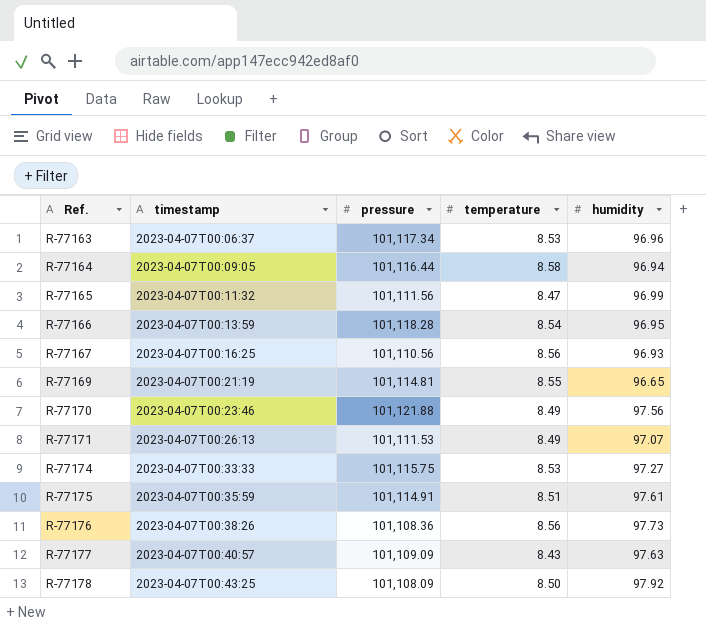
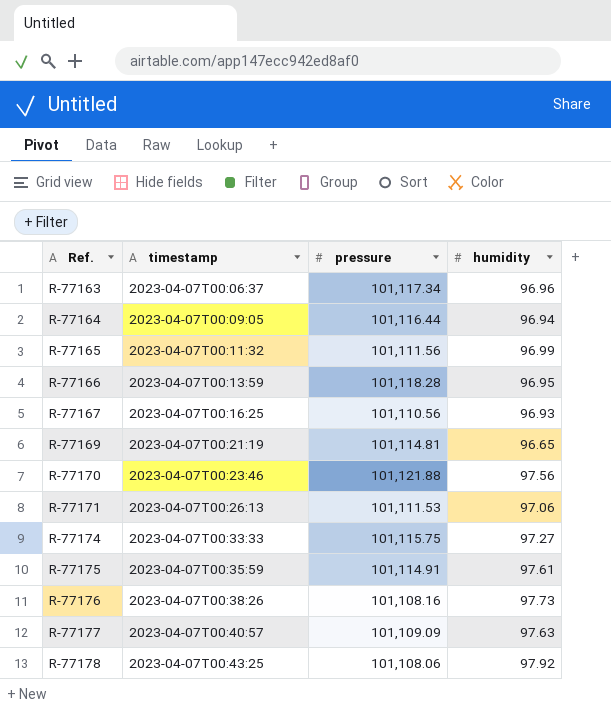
column temperature | position: 4 -> none
R-77171 | humidity: 97.07 -> 97.06
R-77176 | pressure: 101,108.36 -> 101,108.16
R-77178 | pressure: 101,108.09 -> 101,108.06

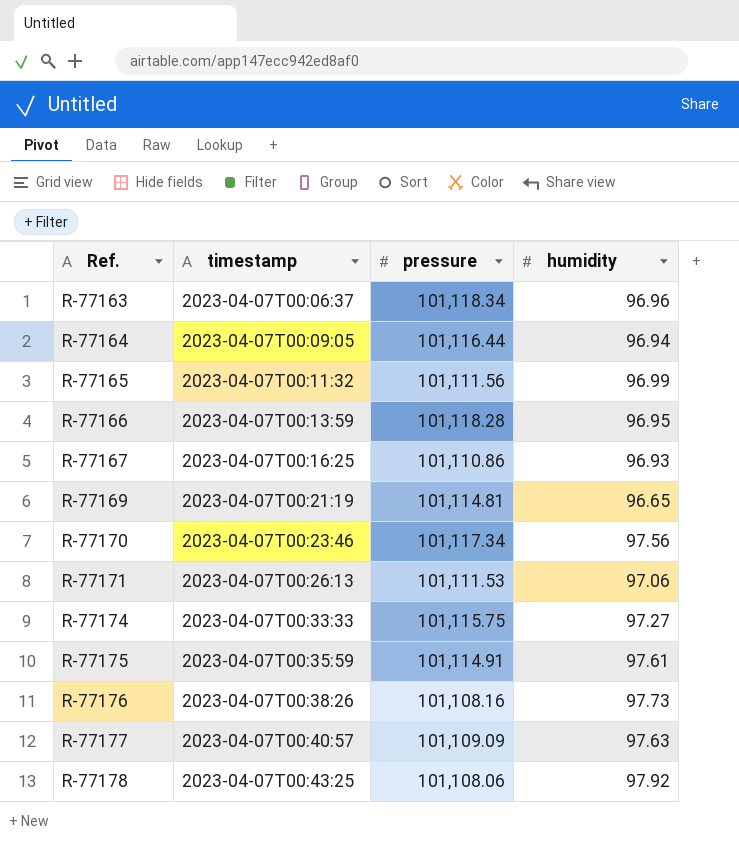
R-77163 | pressure: 101,117.34 -> 101,118.34
R-77167 | pressure: 101,110.56 -> 101,110.86
R-77170 | pressure: 101,121.88 -> 101,117.34

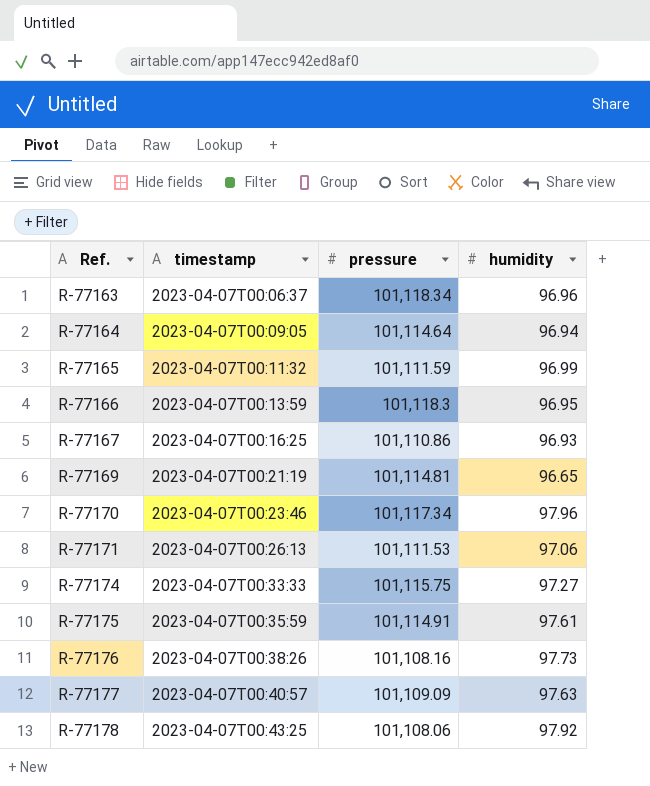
R-77164 | pressure: 101,116.44 -> 101,114.64
R-77165 | pressure: 101,111.56 -> 101,111.59
R-77166 | pressure: 101,118.28 -> 101,118.3
R-77170 | humidity: 97.56 -> 97.96

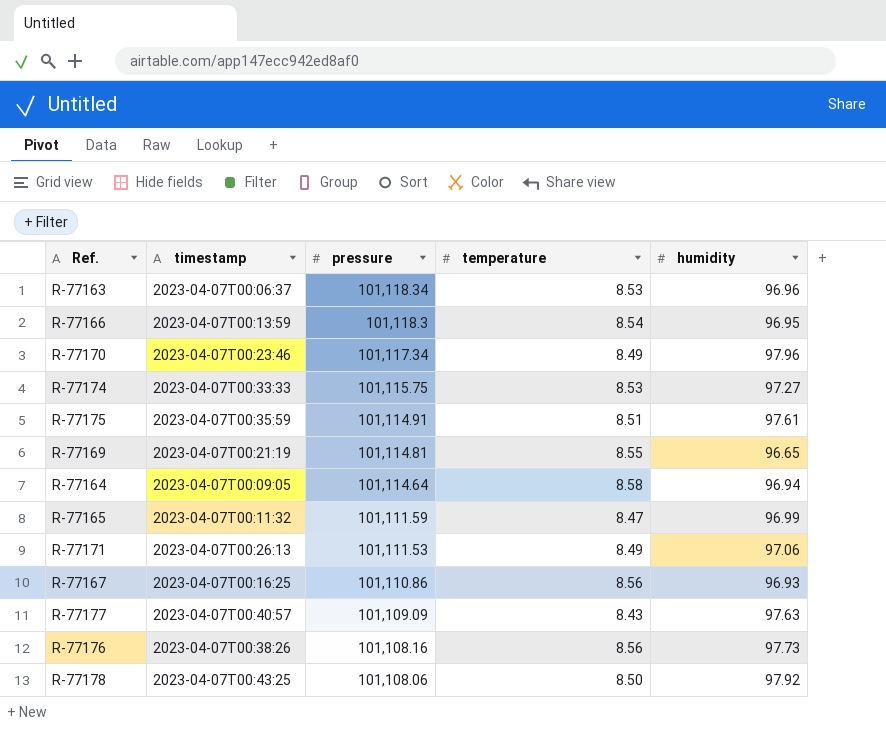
row order: Ref. ascending -> pressure descending
column temperature | position: none -> 4

